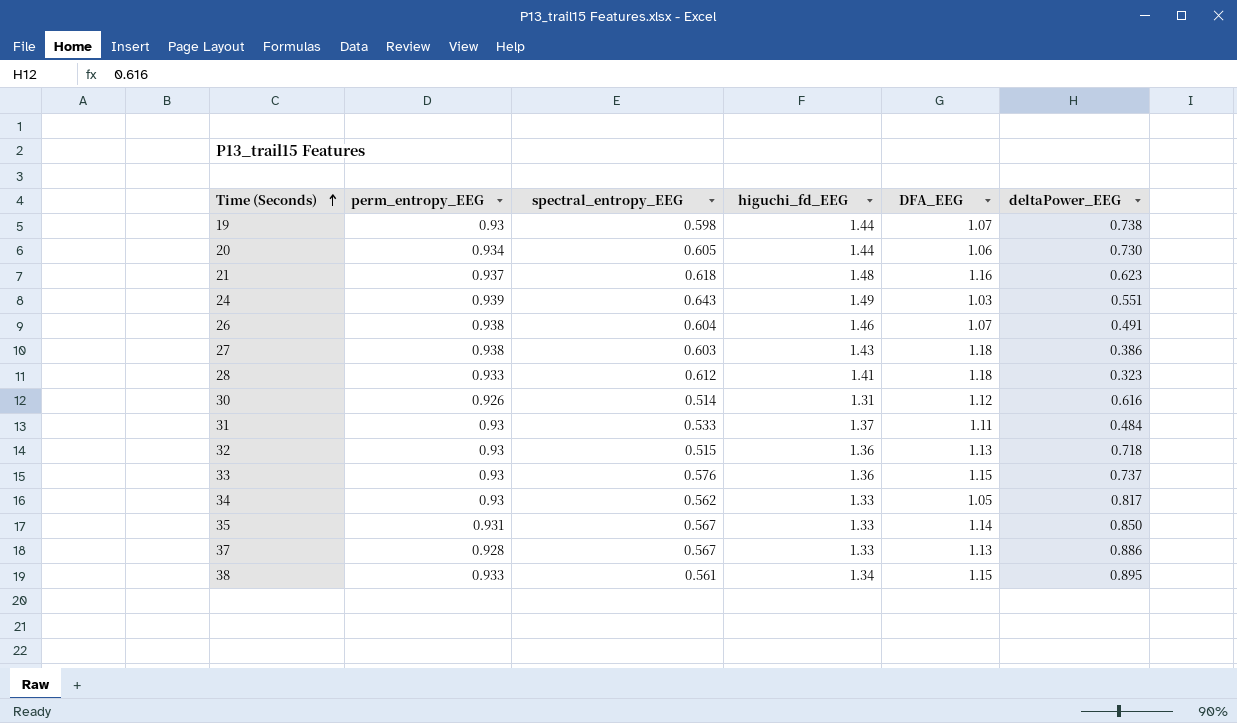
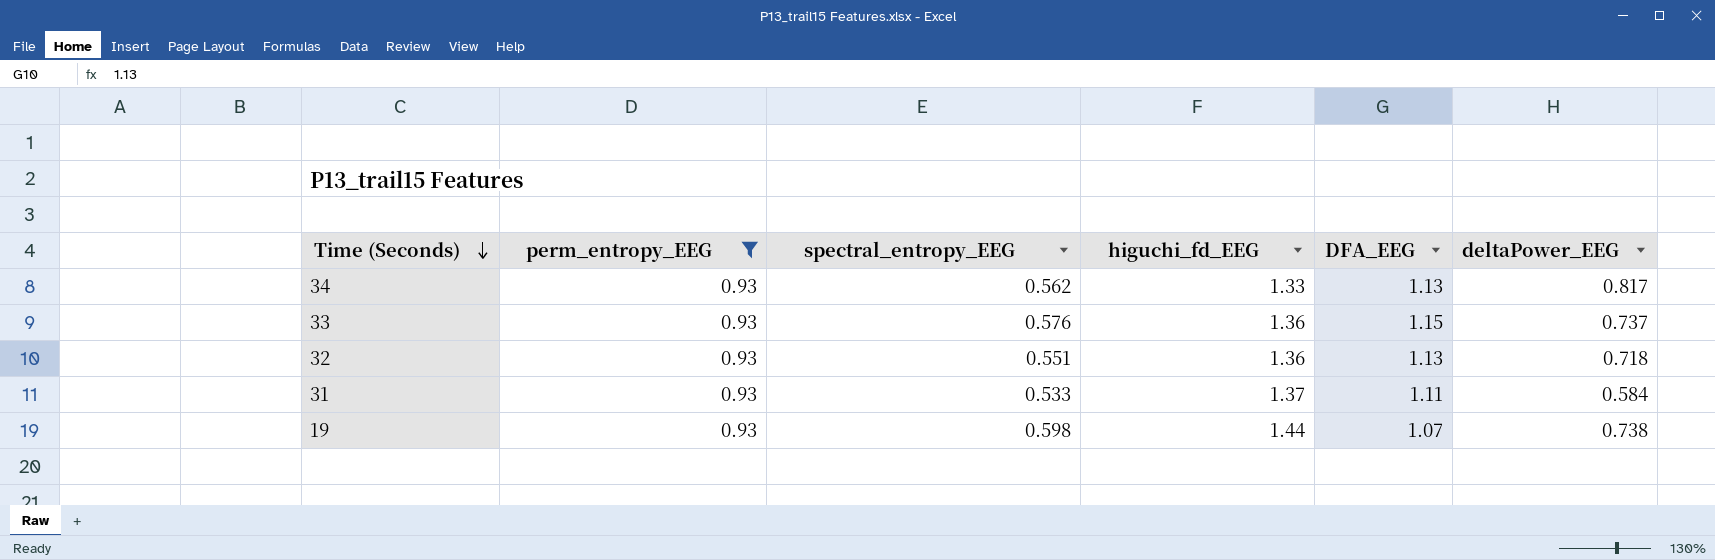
filter: none -> perm_entropy_EEG = 0.93
row order: Time (Seconds) ascending -> Time (Seconds) descending
34 | DFA_EEG: 1.05 -> 1.13
32 | spectral_entropy_EEG: 0.515 -> 0.551
31 | deltaPower_EEG: 0.484 -> 0.584

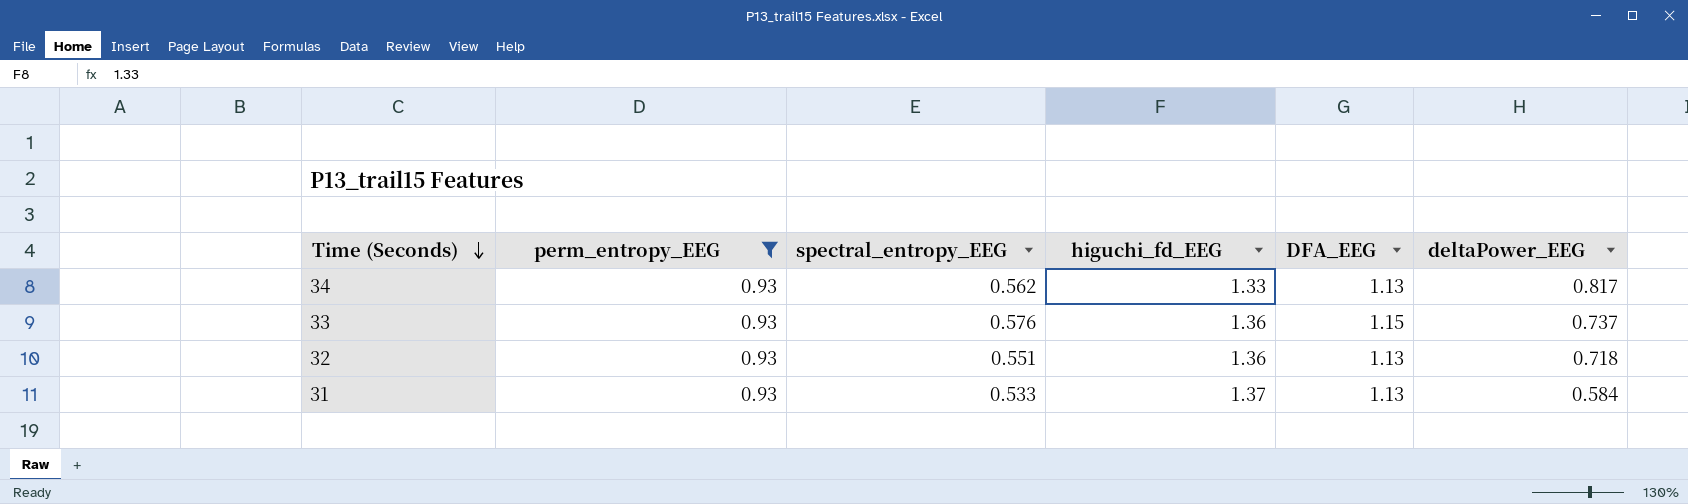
row 19: 0.93 | 0.598 | 1.44 | 1.07 | 0.738 -> none
31 | DFA_EEG: 1.11 -> 1.13

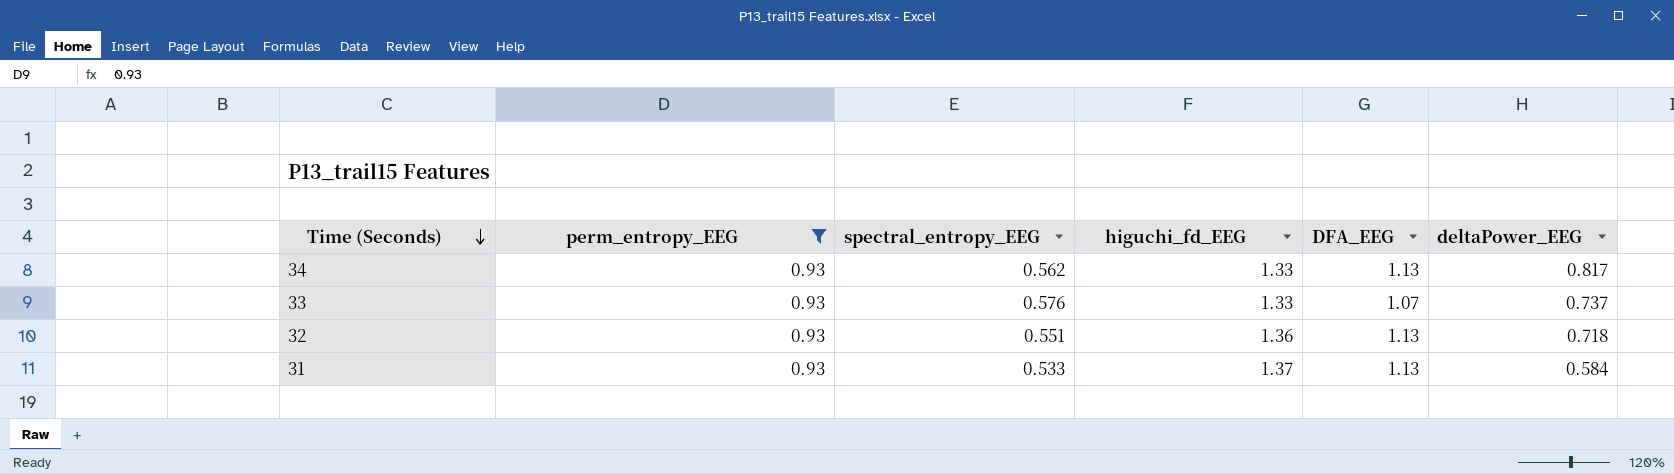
33 | higuchi_fd_EEG: 1.36 -> 1.33
33 | DFA_EEG: 1.15 -> 1.07

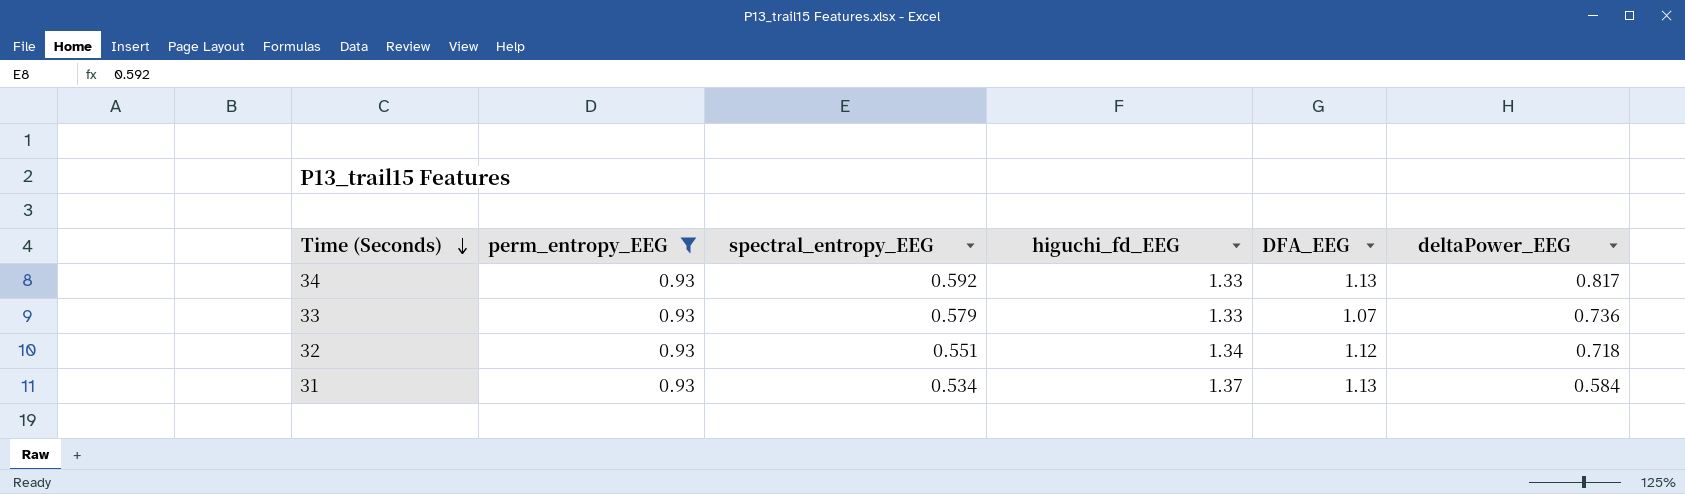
34 | spectral_entropy_EEG: 0.562 -> 0.592
33 | spectral_entropy_EEG: 0.576 -> 0.579
33 | deltaPower_EEG: 0.737 -> 0.736
32 | higuchi_fd_EEG: 1.36 -> 1.34
32 | DFA_EEG: 1.13 -> 1.12
31 | spectral_entropy_EEG: 0.533 -> 0.534

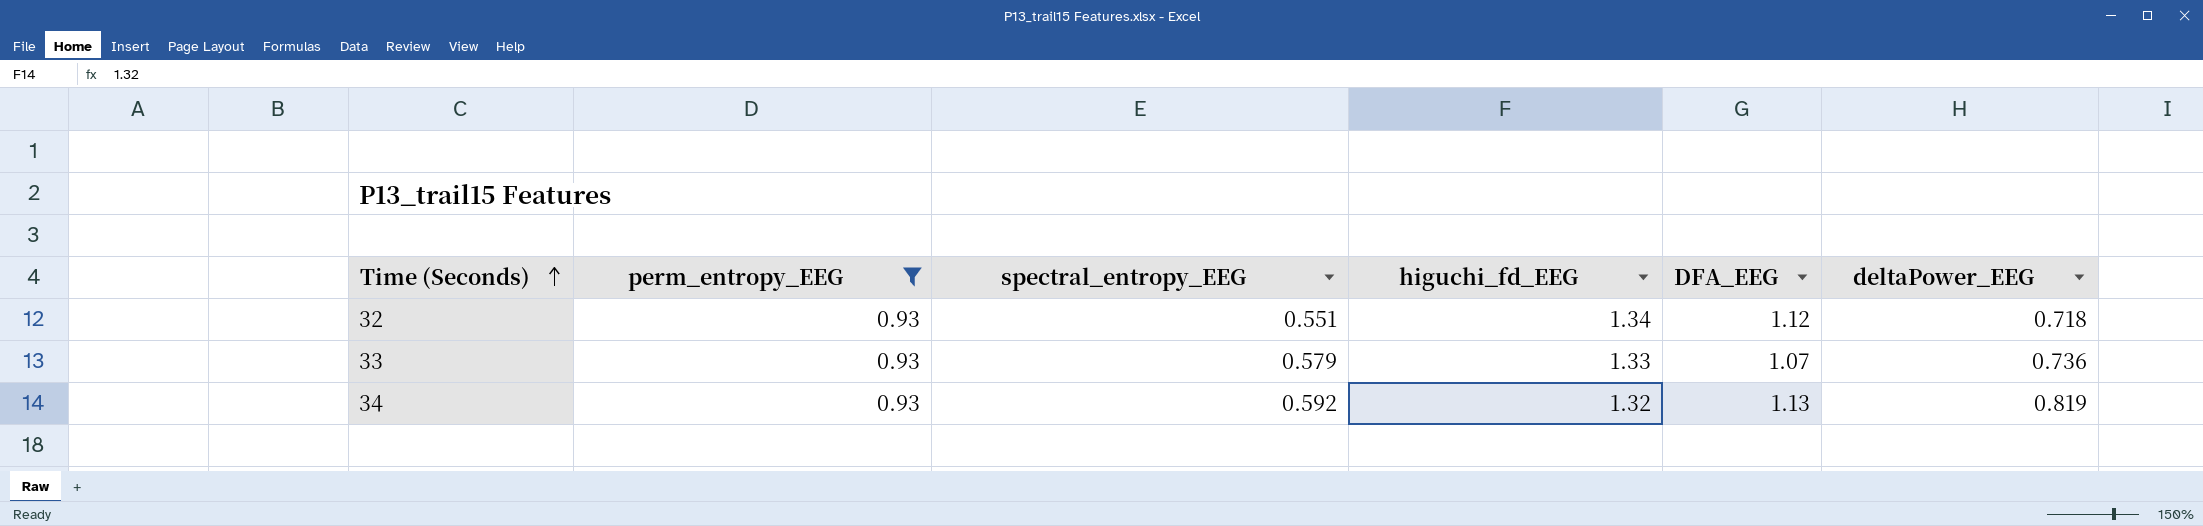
row order: Time (Seconds) descending -> Time (Seconds) ascending
row 31: 0.93 | 0.534 | 1.37 | 1.13 | 0.584 -> none
34 | higuchi_fd_EEG: 1.33 -> 1.32
34 | deltaPower_EEG: 0.817 -> 0.819

